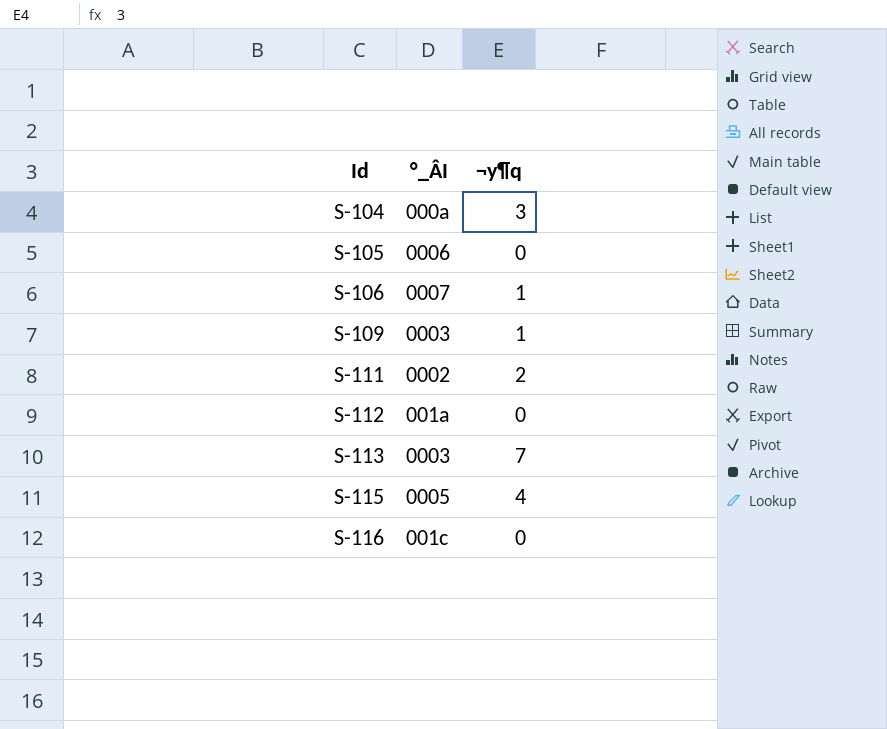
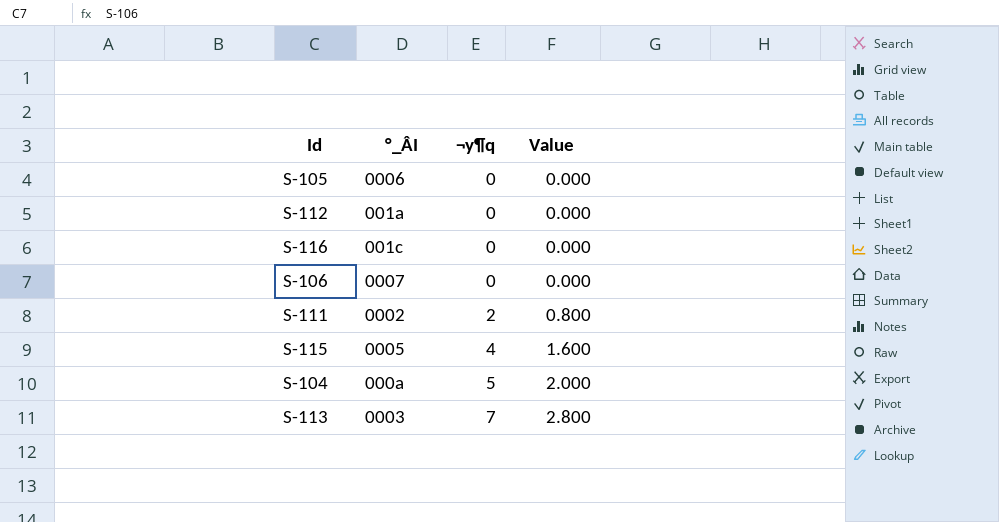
row order: Id ascending -> ¬y¶q ascending
column Value | formula: none -> [¬y¶q] * 0.4
row S-109: 0003 | 1 -> none
S-106 | ¬y¶q: 1 -> 0
S-104 | ¬y¶q: 3 -> 5

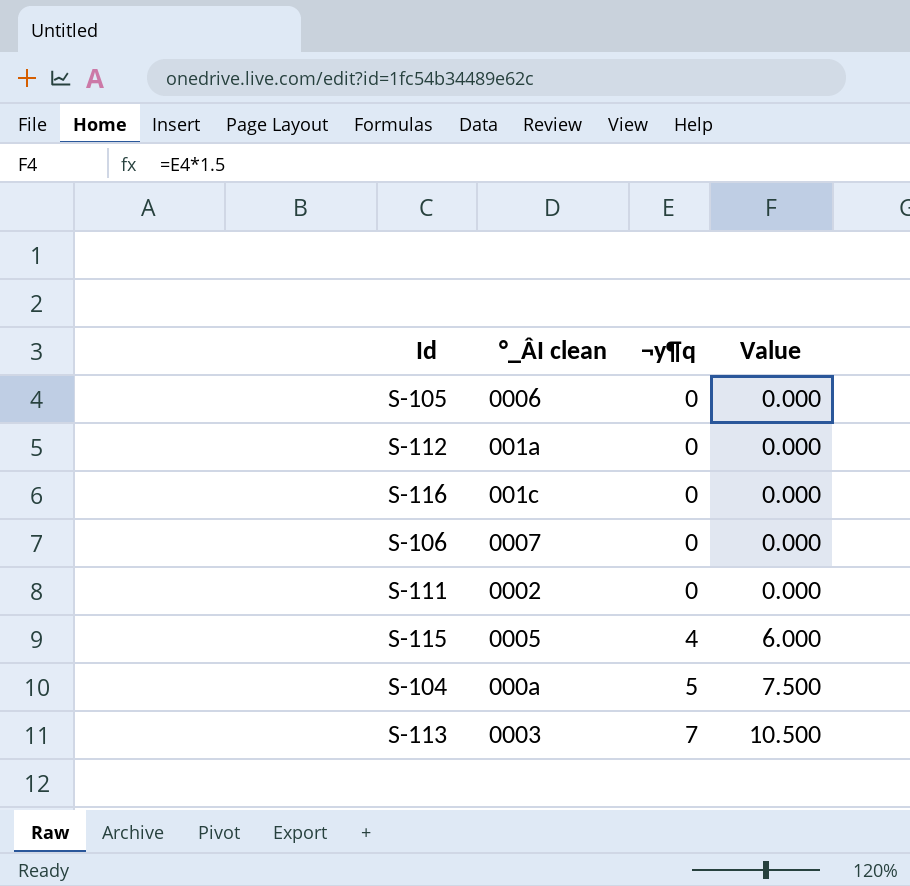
column name: °_ÂI -> °_ÂI clean
column Value | formula: [¬y¶q] * 0.4 -> [¬y¶q] * 1.5
S-111 | ¬y¶q: 2 -> 0

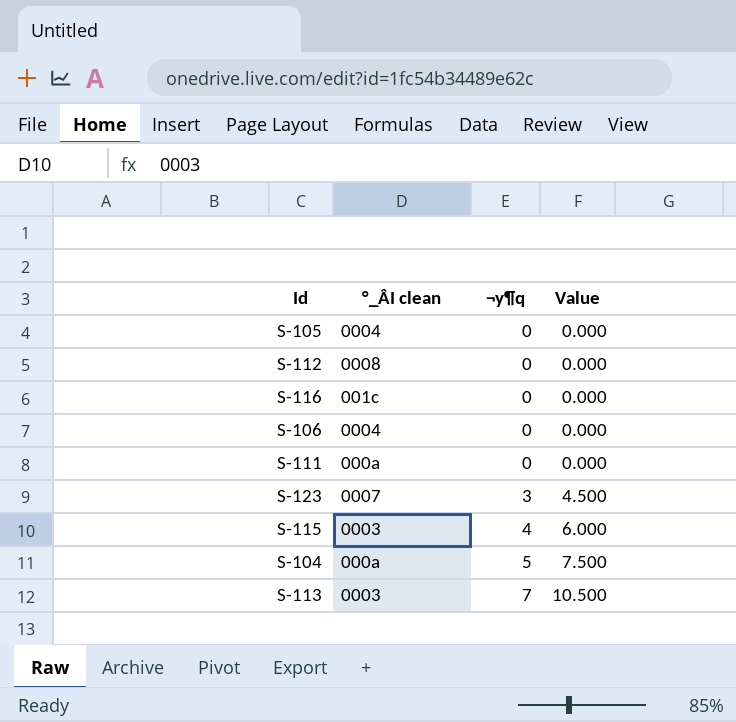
S-105 | °_ÂI clean: 0006 -> 0004
S-112 | °_ÂI clean: 001a -> 0008
S-106 | °_ÂI clean: 0007 -> 0004
S-111 | °_ÂI clean: 0002 -> 000a
row S-123: none -> 0007 | 3 | 4.500
S-115 | °_ÂI clean: 0005 -> 0003

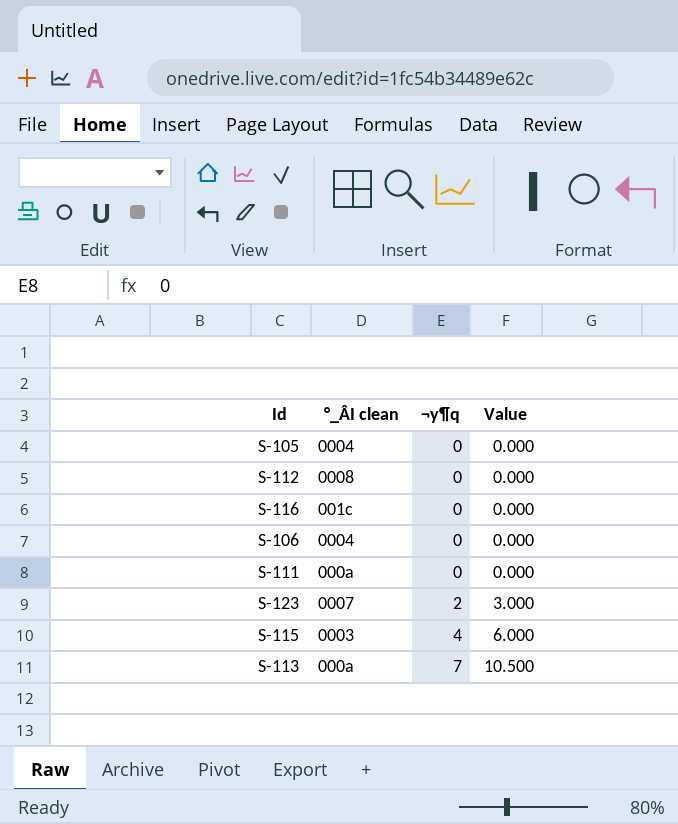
row S-104: 000a | 5 | 7.500 -> none
S-123 | ¬y¶q: 3 -> 2
S-123 | Value: 4.500 -> 3.000
S-113 | °_ÂI clean: 0003 -> 000a

